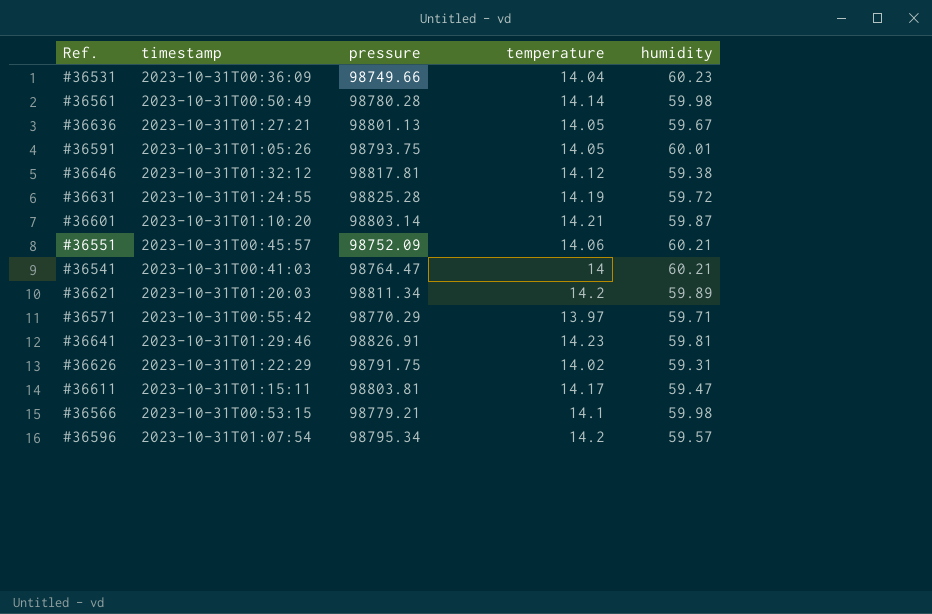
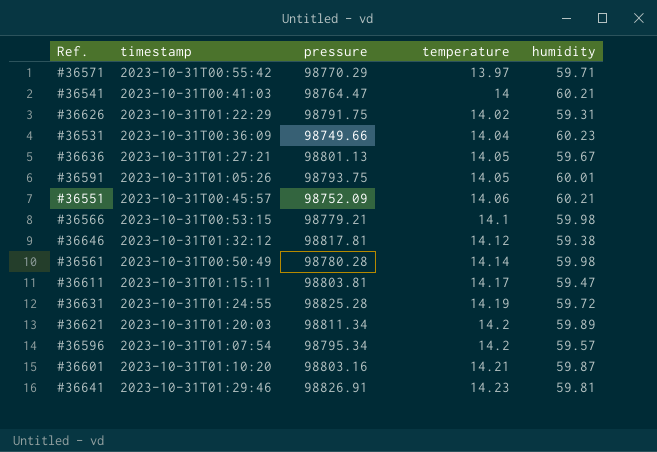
row order: none -> temperature ascending
#36601 | pressure: 98803.14 -> 98803.16

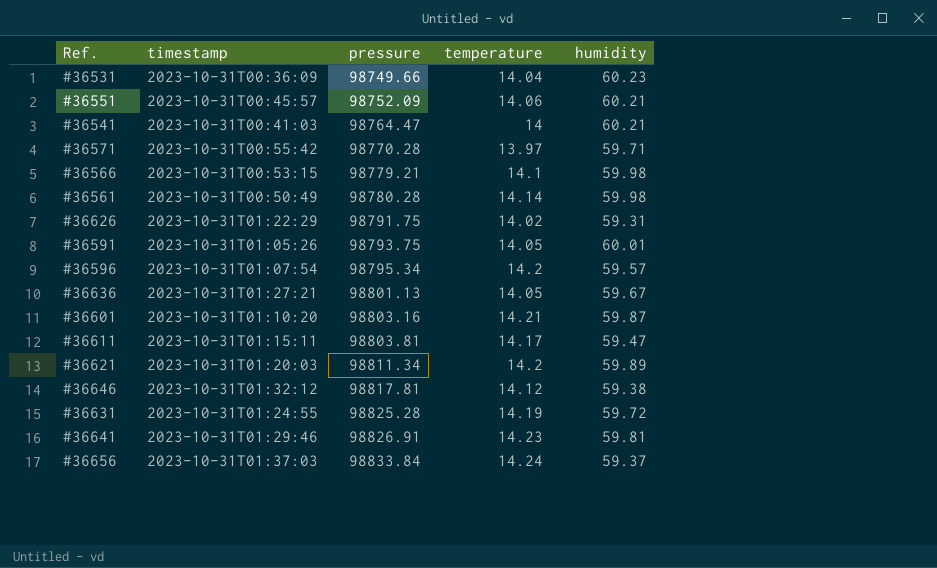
row order: temperature ascending -> pressure ascending
#36571 | pressure: 98770.29 -> 98770.28
row #36656: none -> 2023-10-31T01:37:03 | 98833.84 | 14.24 | 59.37

